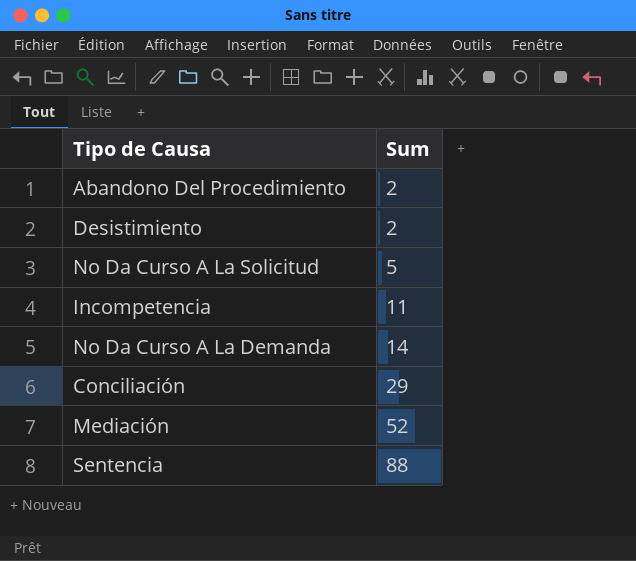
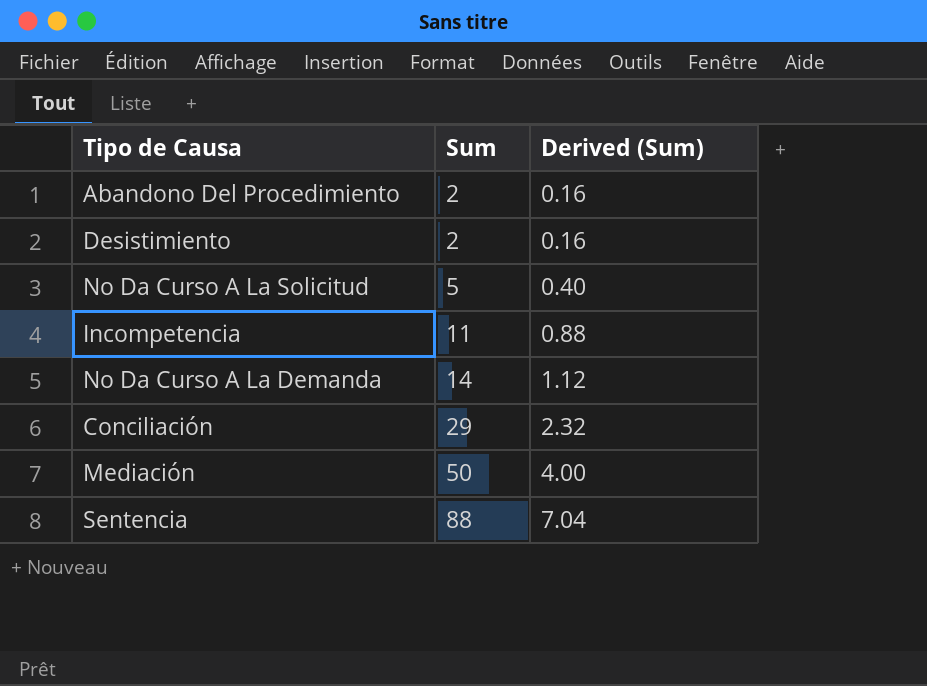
column Derived (Sum) | formula: none -> [Sum] * 0.08
Mediación | Sum: 52 -> 50

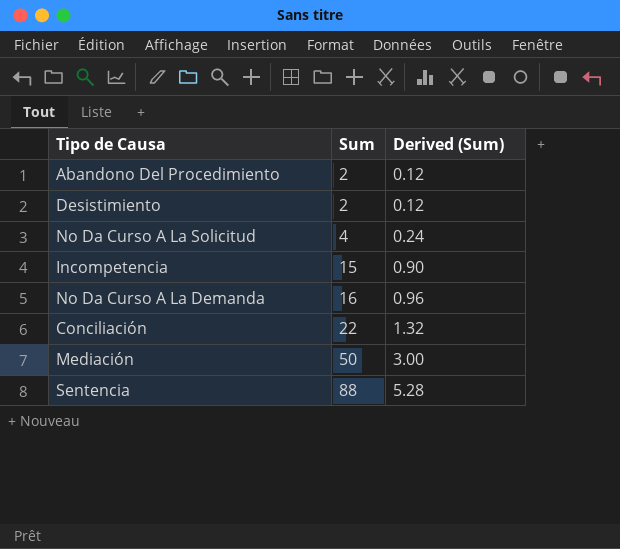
column Derived (Sum) | formula: [Sum] * 0.08 -> [Sum] * 0.06
No Da Curso A La Solicitud | Sum: 5 -> 4
Incompetencia | Sum: 11 -> 15
No Da Curso A La Demanda | Sum: 14 -> 16
Conciliación | Sum: 29 -> 22

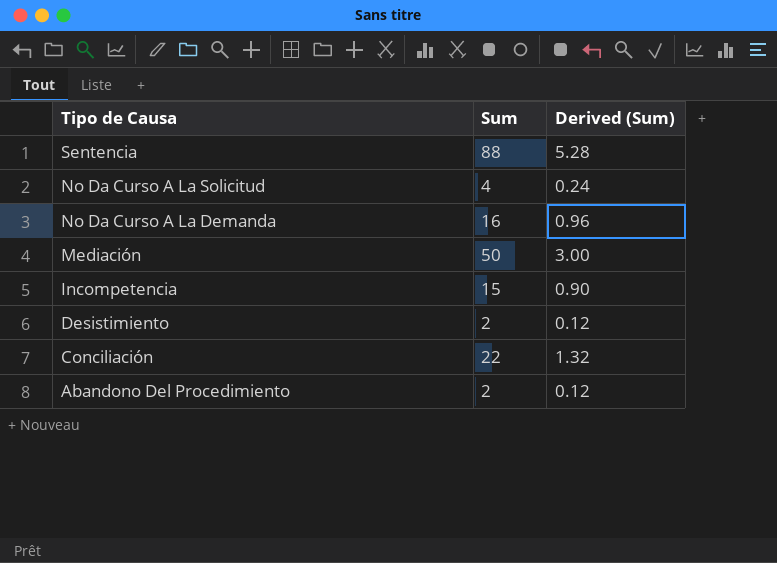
row order: Sum ascending -> Tipo de Causa descending

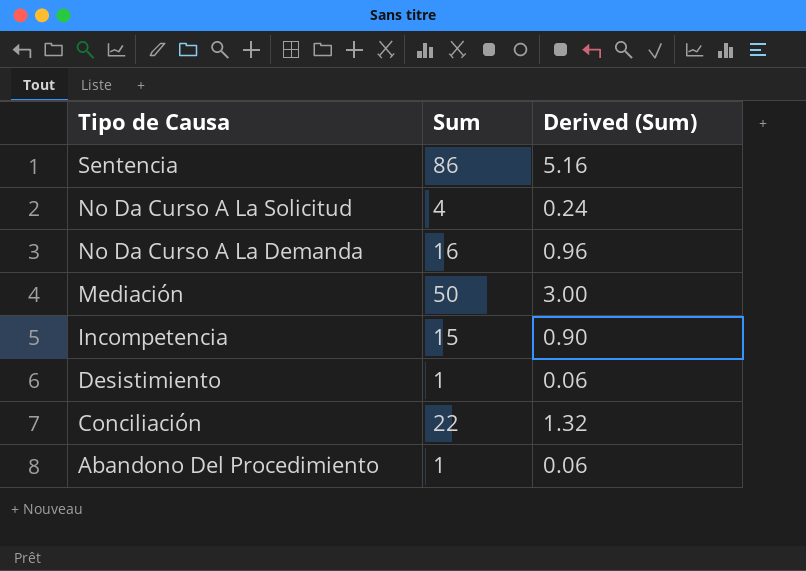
Sentencia | Sum: 88 -> 86
Sentencia | Derived (Sum): 5.28 -> 5.16
Desistimiento | Sum: 2 -> 1
Desistimiento | Derived (Sum): 0.12 -> 0.06
Abandono Del Procedimiento | Sum: 2 -> 1
Abandono Del Procedimiento | Derived (Sum): 0.12 -> 0.06

